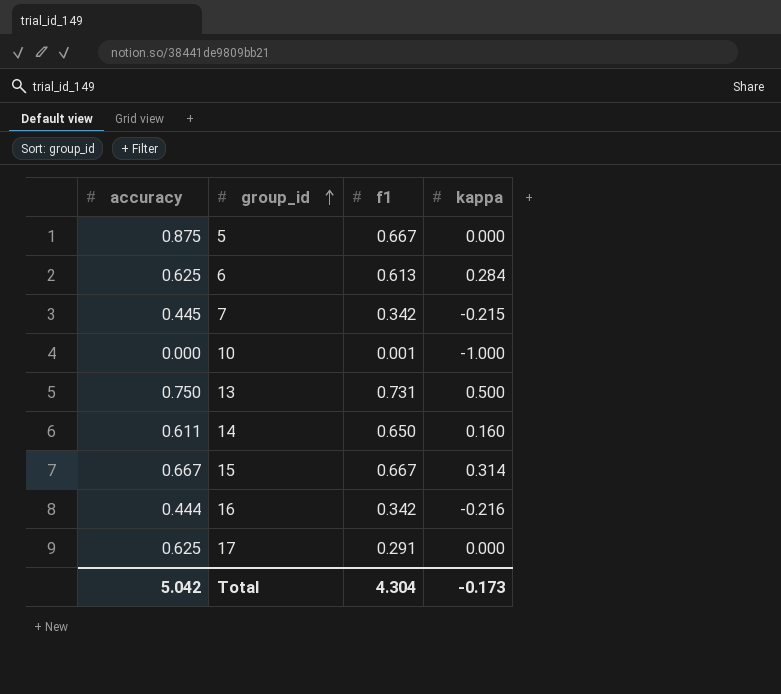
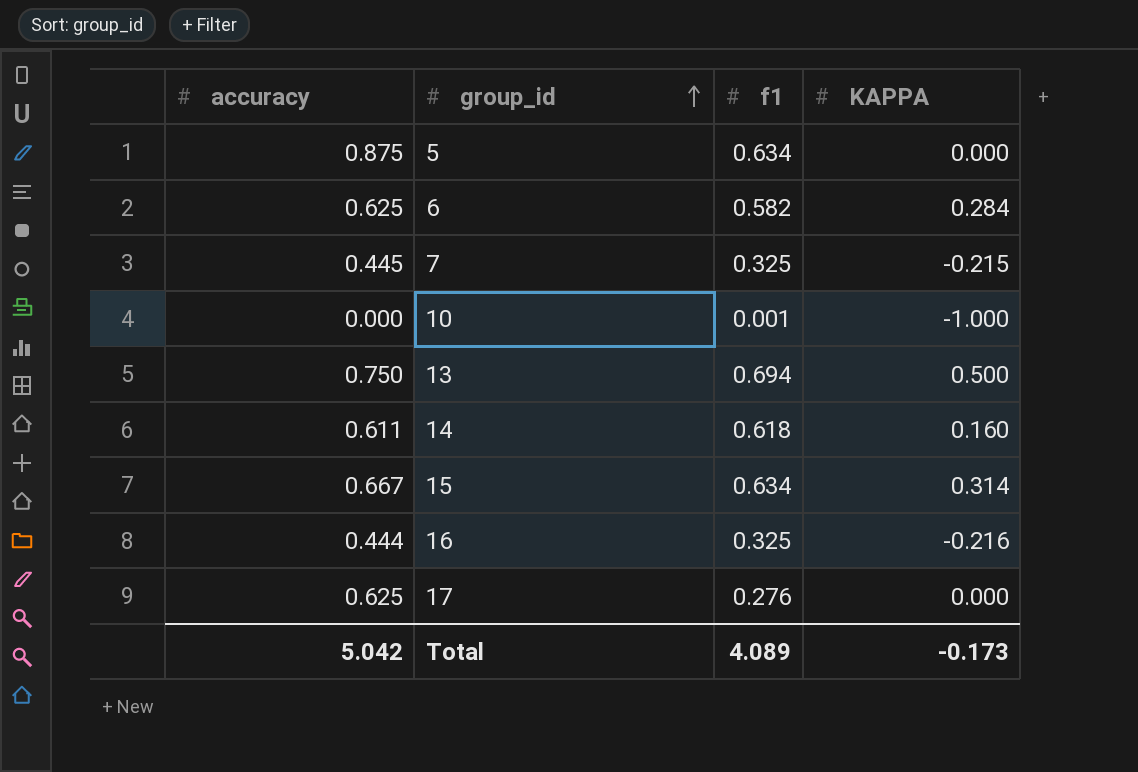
column name: kappa -> KAPPA
5 | f1: 0.667 -> 0.634
6 | f1: 0.613 -> 0.582
7 | f1: 0.342 -> 0.325
13 | f1: 0.731 -> 0.694
14 | f1: 0.650 -> 0.618
15 | f1: 0.667 -> 0.634
16 | f1: 0.342 -> 0.325
17 | f1: 0.291 -> 0.276
Total | f1: 4.304 -> 4.089

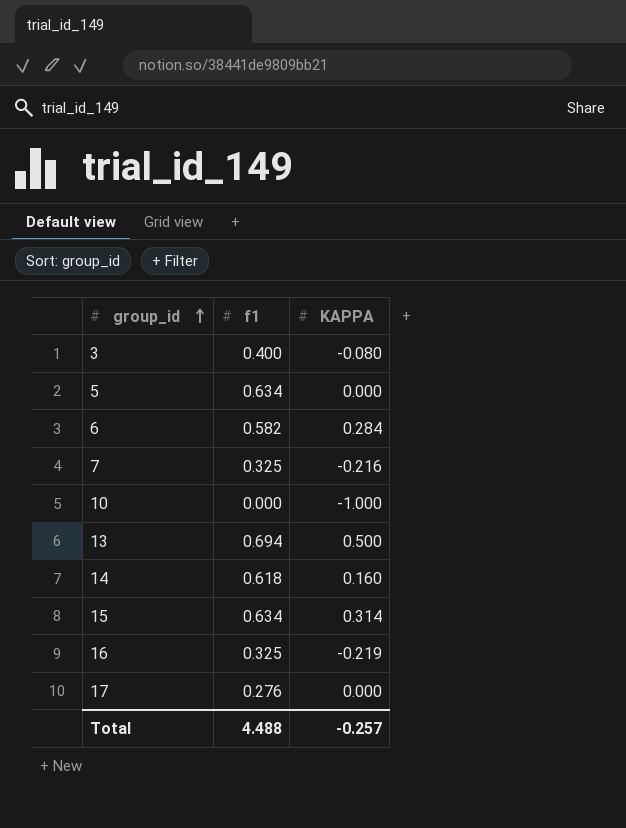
column accuracy | position: 1 -> none
row 3: none -> 0.400 | -0.080
7 | KAPPA: -0.215 -> -0.216
10 | f1: 0.001 -> 0.000
16 | KAPPA: -0.216 -> -0.219
Total | f1: 4.089 -> 4.488
Total | KAPPA: -0.173 -> -0.257

